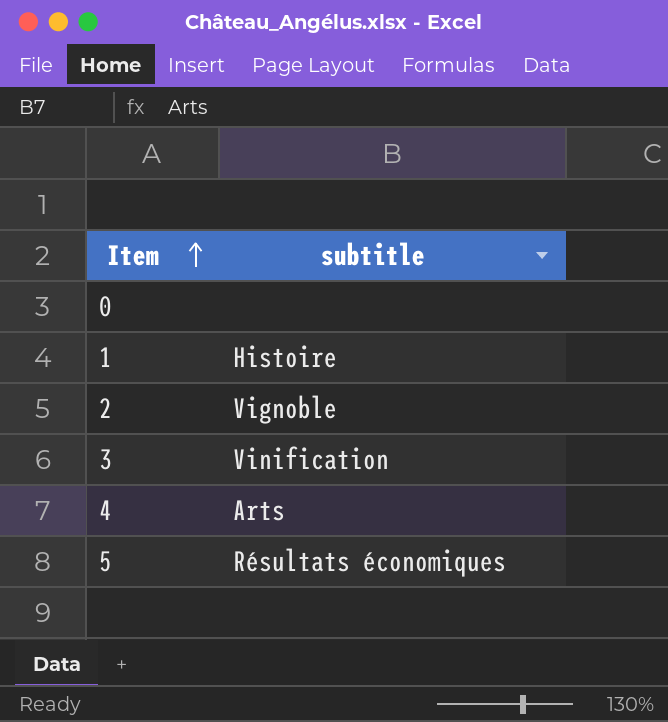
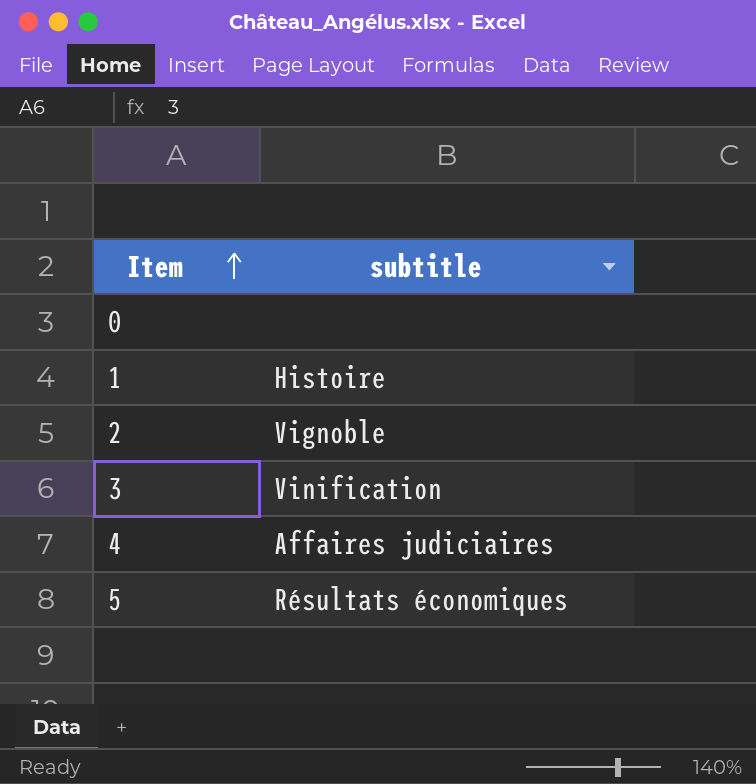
4 | subtitle: Arts -> Affaires judiciaires

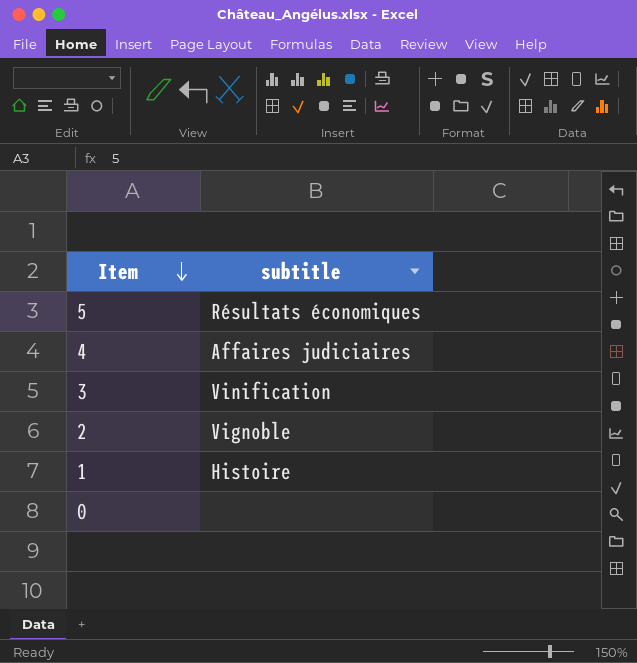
row order: Item ascending -> Item descending

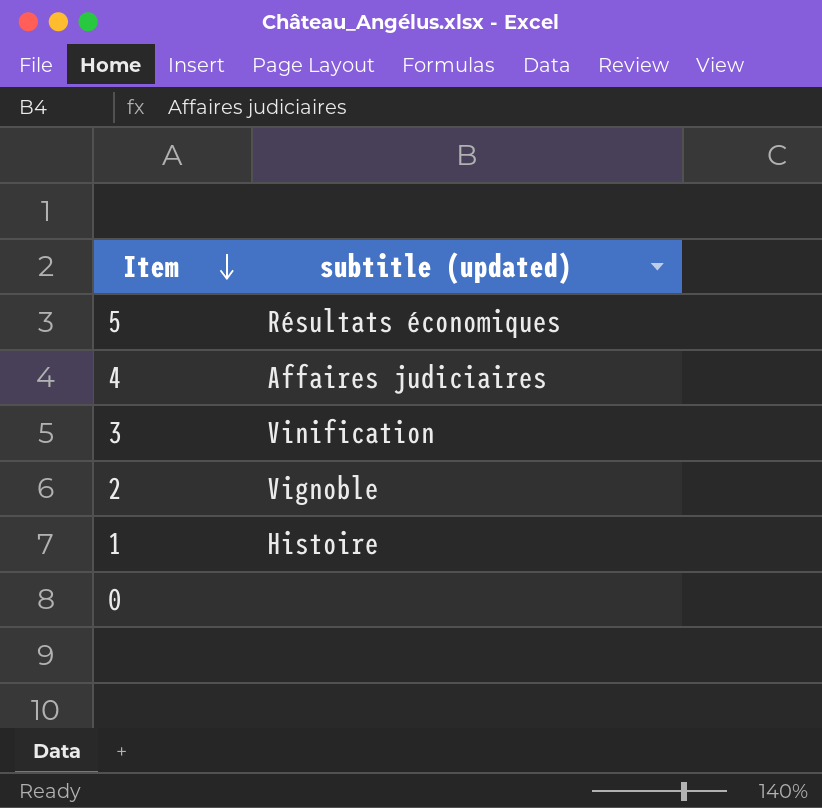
column name: subtitle -> subtitle (updated)

